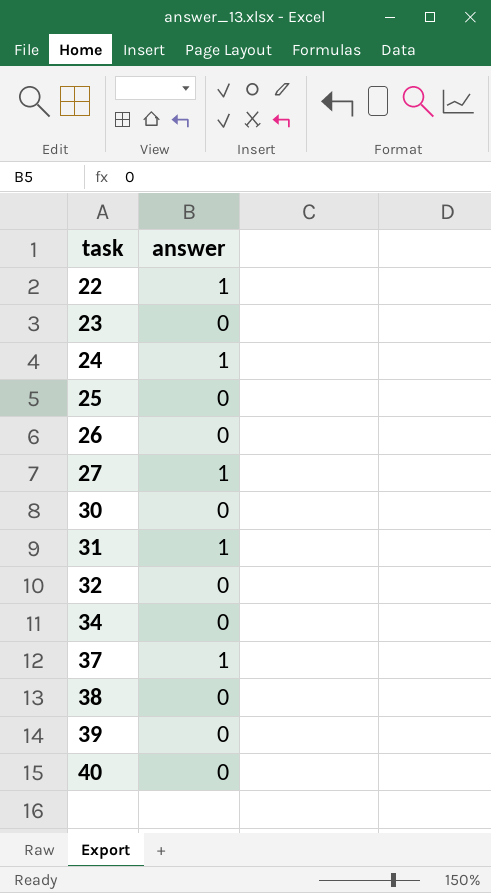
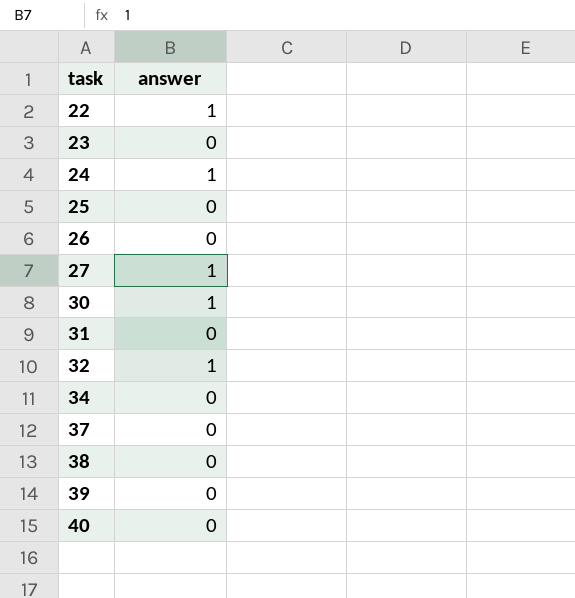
30 | answer: 0 -> 1
31 | answer: 1 -> 0
32 | answer: 0 -> 1
37 | answer: 1 -> 0

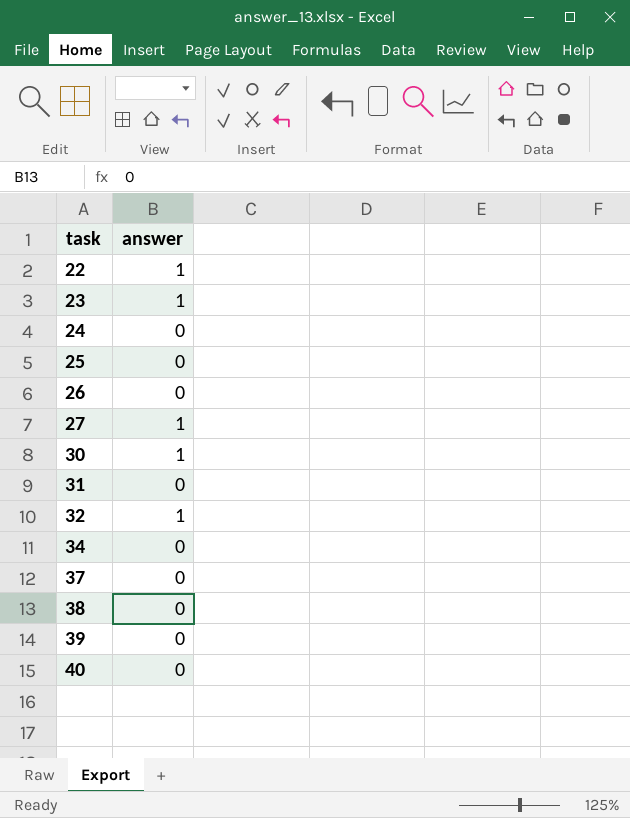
23 | answer: 0 -> 1
24 | answer: 1 -> 0

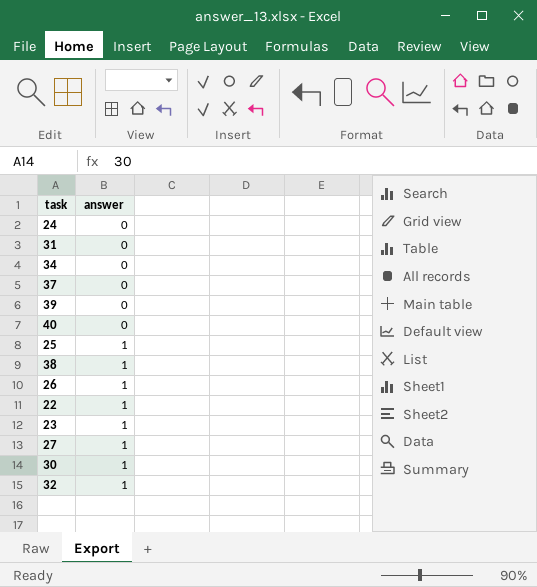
row order: task ascending -> answer ascending
25 | answer: 0 -> 1
38 | answer: 0 -> 1
26 | answer: 0 -> 1

